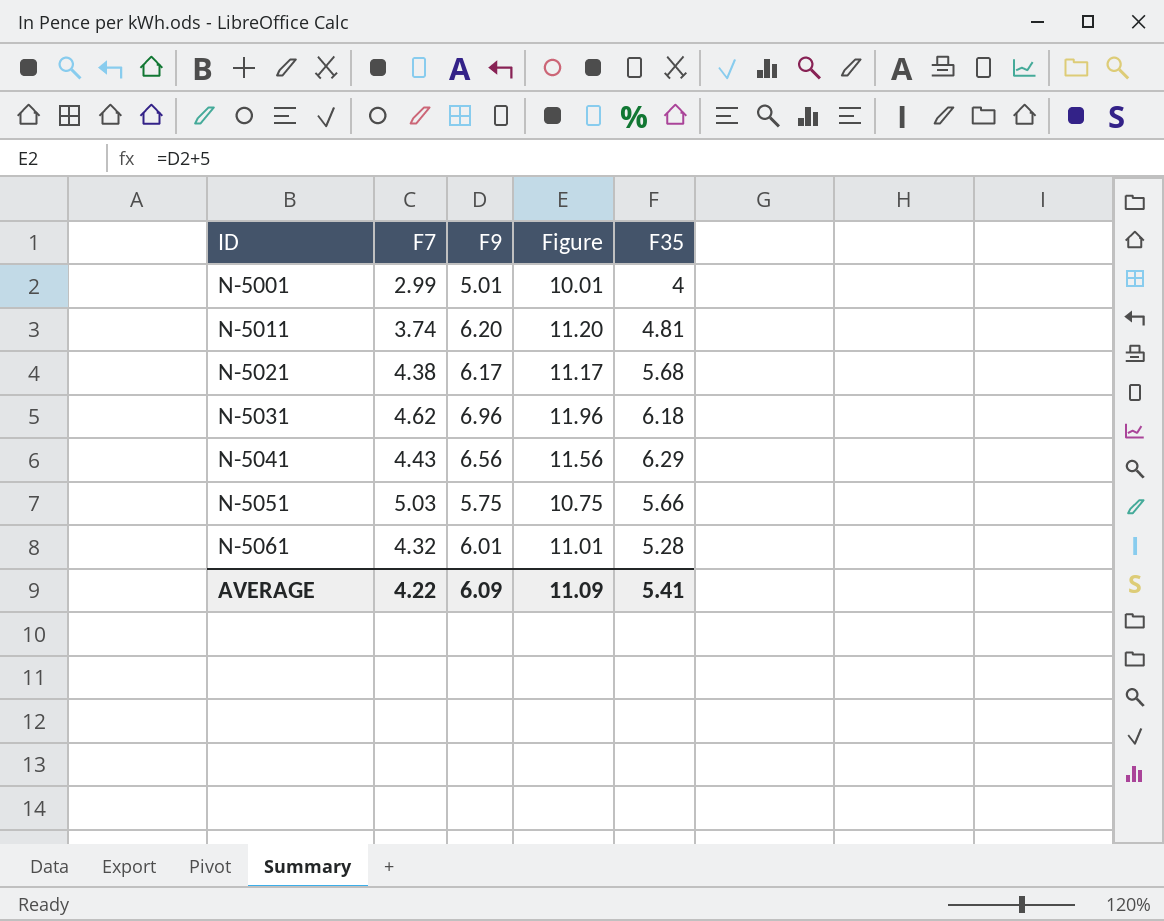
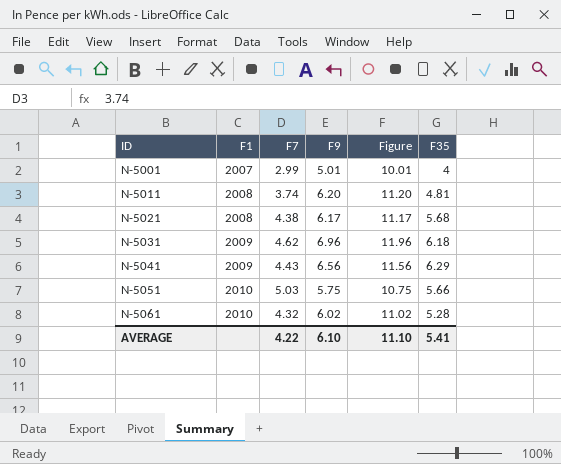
column F1 | position: none -> 2
N-5061 | F9: 6.01 -> 6.02
N-5061 | Figure: 11.01 -> 11.02
AVERAGE | F9: 6.09 -> 6.10
AVERAGE | Figure: 11.09 -> 11.10

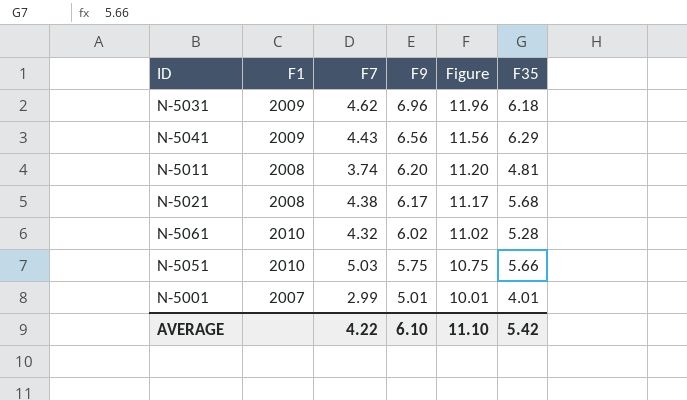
row order: ID ascending -> F9 descending
N-5001 | F35: 4 -> 4.01
AVERAGE | F35: 5.41 -> 5.42

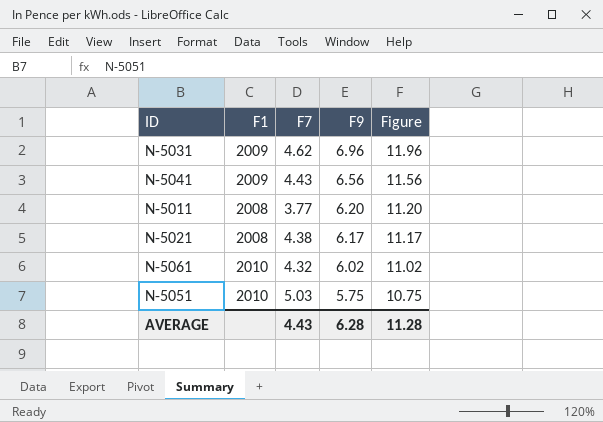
column F35 | position: 6 -> none
row N-5001: 2007 | 2.99 | 5.01 | 10.01 | 4.01 -> none
N-5011 | F7: 3.74 -> 3.77
AVERAGE | F7: 4.22 -> 4.43
AVERAGE | F9: 6.10 -> 6.28
AVERAGE | Figure: 11.10 -> 11.28

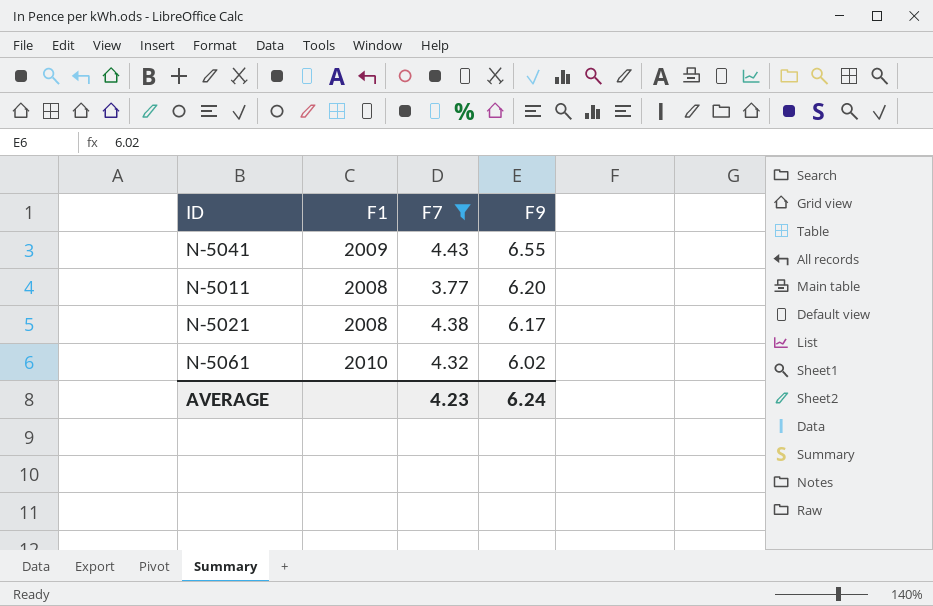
filter: none -> F7 <= 4.43
column Figure | formula: [F9] + 5 -> none
N-5041 | F9: 6.56 -> 6.55
AVERAGE | F7: 4.43 -> 4.23
AVERAGE | F9: 6.28 -> 6.24

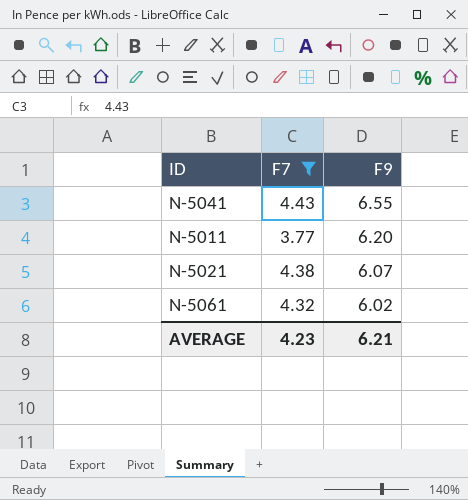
column F1 | position: 2 -> none
N-5021 | F9: 6.17 -> 6.07
AVERAGE | F9: 6.24 -> 6.21

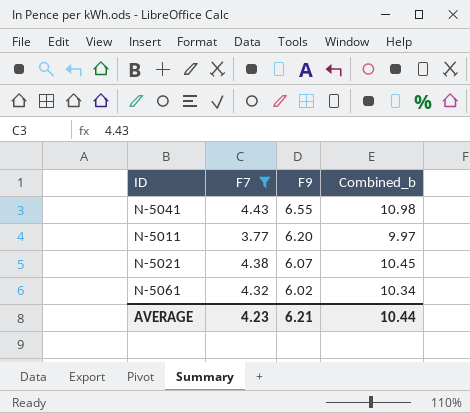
column Combined_b | formula: none -> [F7] + [F9]

